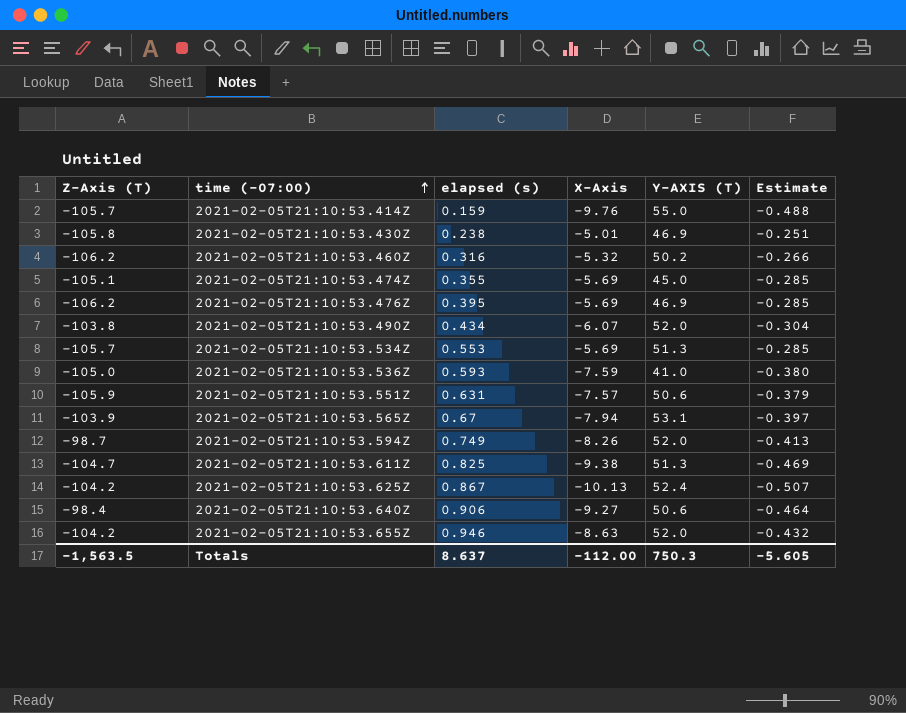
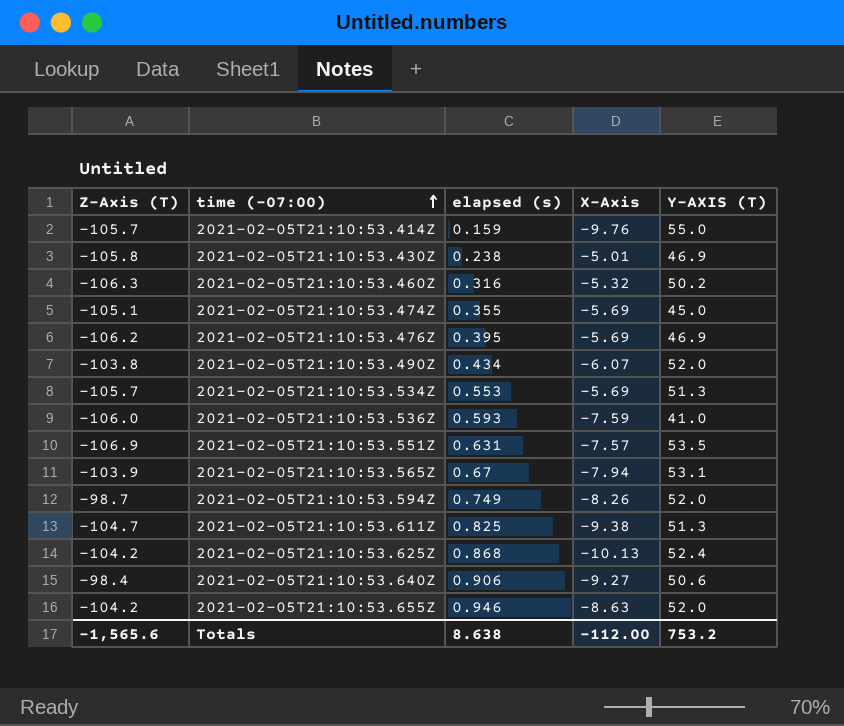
column Estimate | formula: [X-Axis] * 0.05 -> none
2021-02-05T21:10:53.460Z | Z-Axis (T): -106.2 -> -106.3
2021-02-05T21:10:53.536Z | Z-Axis (T): -105.0 -> -106.0
2021-02-05T21:10:53.551Z | Z-Axis (T): -105.9 -> -106.9
2021-02-05T21:10:53.551Z | Y-AXIS (T): 50.6 -> 53.5
2021-02-05T21:10:53.625Z | elapsed (s): 0.867 -> 0.868
Totals | Z-Axis (T): -1,563.5 -> -1,565.6
Totals | elapsed (s): 8.637 -> 8.638
Totals | Y-AXIS (T): 750.3 -> 753.2

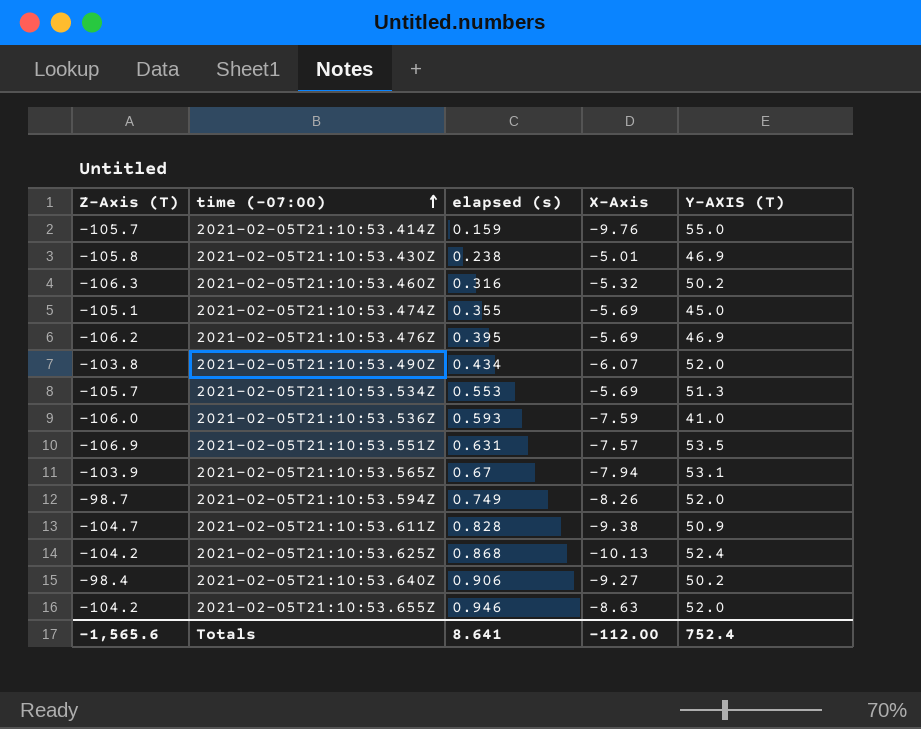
2021-02-05T21:10:53.611Z | elapsed (s): 0.825 -> 0.828
2021-02-05T21:10:53.611Z | Y-AXIS (T): 51.3 -> 50.9
2021-02-05T21:10:53.640Z | Y-AXIS (T): 50.6 -> 50.2
Totals | elapsed (s): 8.638 -> 8.641
Totals | Y-AXIS (T): 753.2 -> 752.4

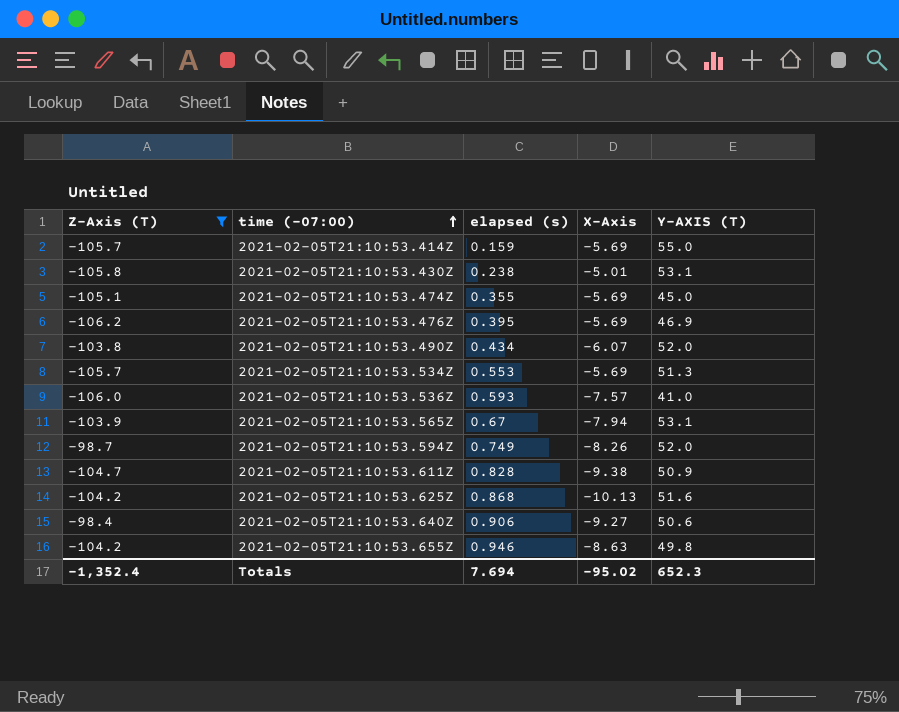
filter: none -> Z-Axis (T) >= -106.2
2021-02-05T21:10:53.414Z | X-Axis: -9.76 -> -5.69
2021-02-05T21:10:53.430Z | Y-AXIS (T): 46.9 -> 53.1
2021-02-05T21:10:53.536Z | X-Axis: -7.59 -> -7.57
2021-02-05T21:10:53.625Z | Y-AXIS (T): 52.4 -> 51.6
2021-02-05T21:10:53.640Z | Y-AXIS (T): 50.2 -> 50.6
2021-02-05T21:10:53.655Z | Y-AXIS (T): 52.0 -> 49.8
Totals | Z-Axis (T): -1,565.6 -> -1,352.4
Totals | elapsed (s): 8.641 -> 7.694
Totals | X-Axis: -112.00 -> -95.02
Totals | Y-AXIS (T): 752.4 -> 652.3

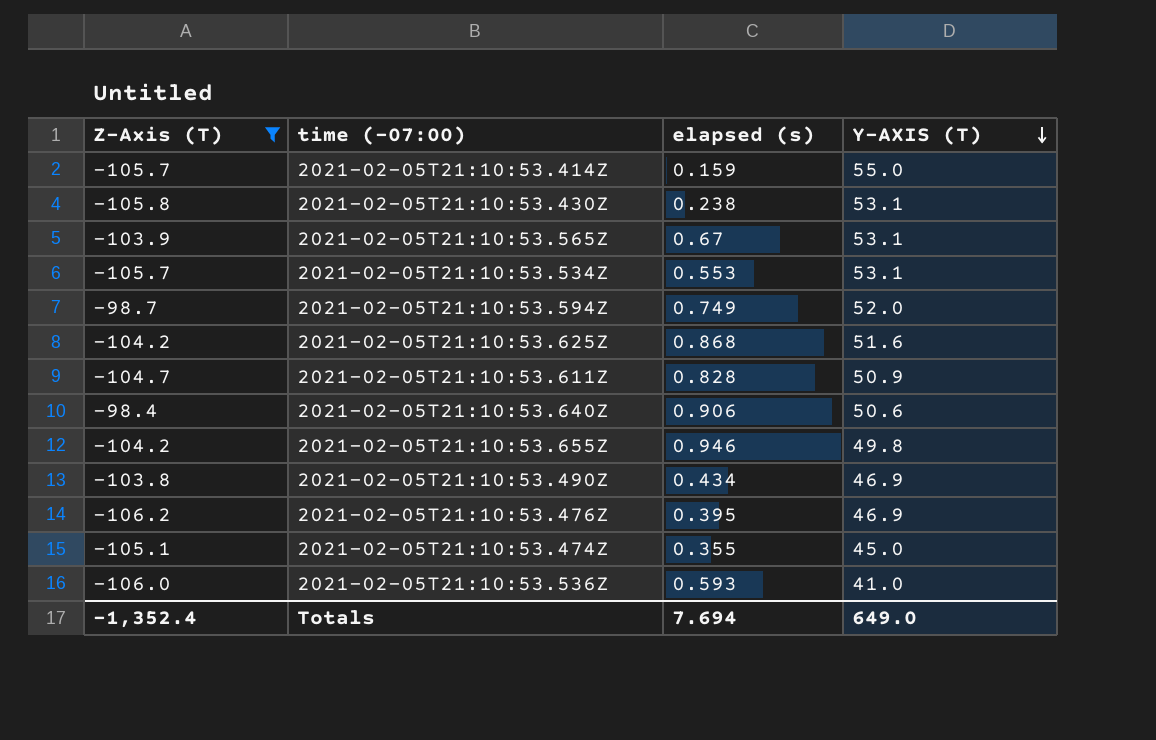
row order: time (-07:00) ascending -> Y-AXIS (T) descending
column X-Axis | position: 4 -> none
2021-02-05T21:10:53.534Z | Y-AXIS (T): 51.3 -> 53.1
2021-02-05T21:10:53.490Z | Y-AXIS (T): 52.0 -> 46.9
Totals | Y-AXIS (T): 652.3 -> 649.0

